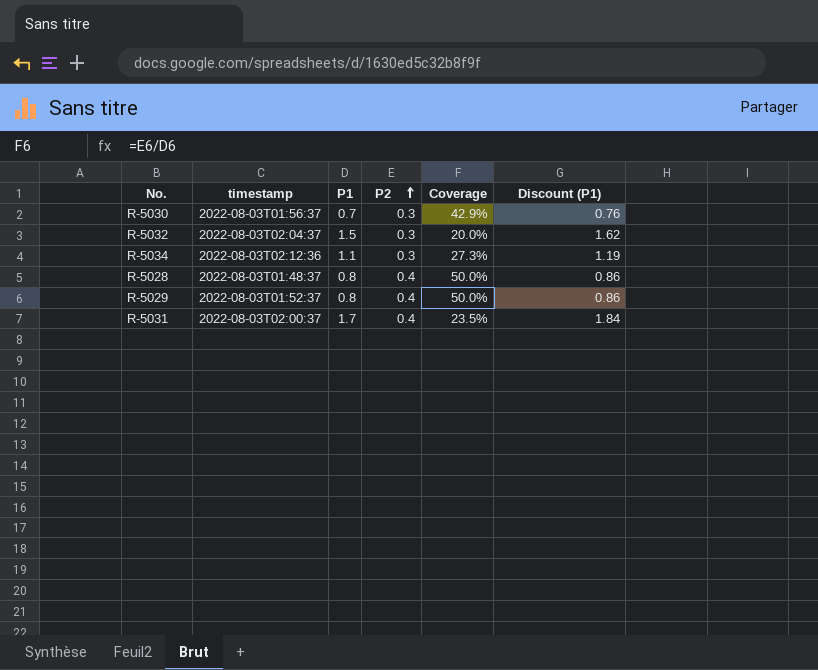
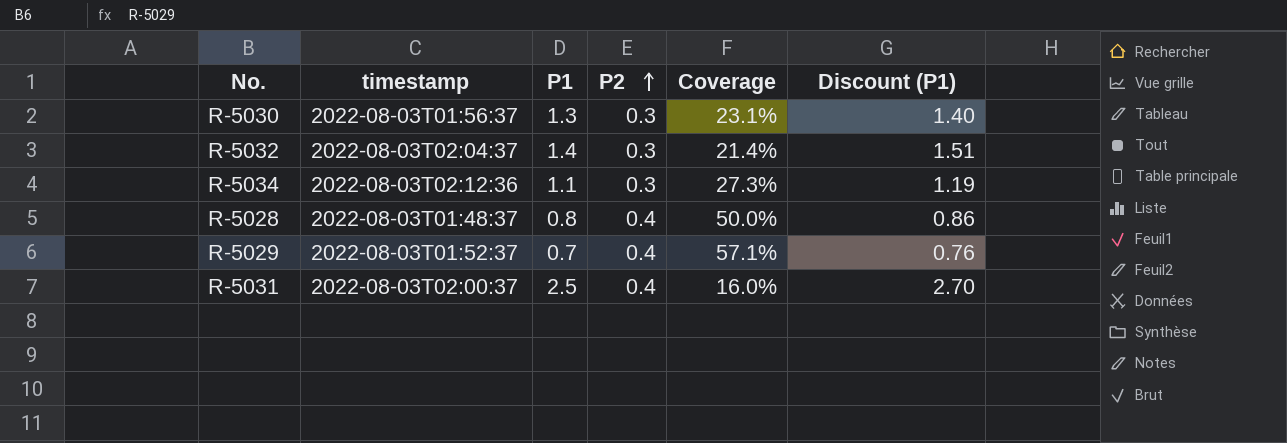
R-5030 | P1: 0.7 -> 1.3
R-5030 | Coverage: 42.9% -> 23.1%
R-5030 | Discount (P1): 0.76 -> 1.40
R-5032 | P1: 1.5 -> 1.4
R-5032 | Coverage: 20.0% -> 21.4%
R-5032 | Discount (P1): 1.62 -> 1.51
R-5029 | P1: 0.8 -> 0.7
R-5029 | Coverage: 50.0% -> 57.1%
R-5029 | Discount (P1): 0.86 -> 0.76
R-5031 | P1: 1.7 -> 2.5
R-5031 | Coverage: 23.5% -> 16.0%
R-5031 | Discount (P1): 1.84 -> 2.70

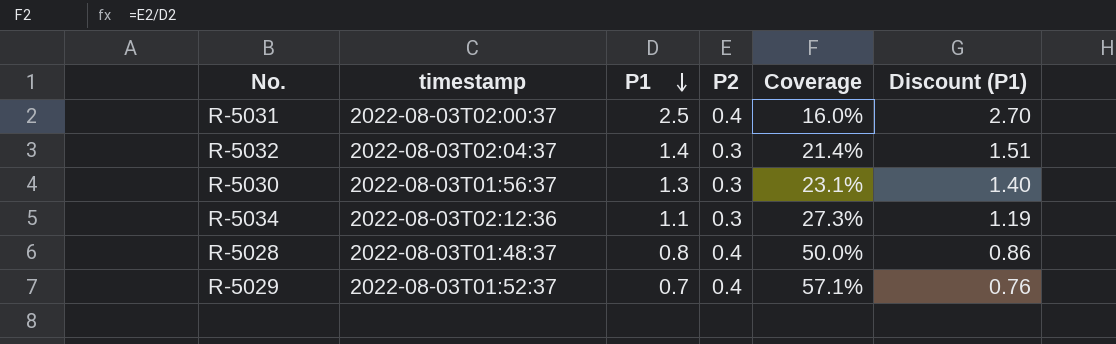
row order: P2 ascending -> P1 descending

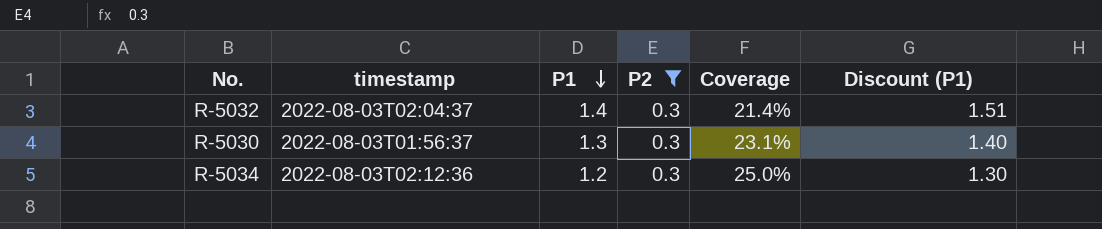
filter: none -> P2 = 0.3
R-5034 | P1: 1.1 -> 1.2
R-5034 | Coverage: 27.3% -> 25.0%
R-5034 | Discount (P1): 1.19 -> 1.30

